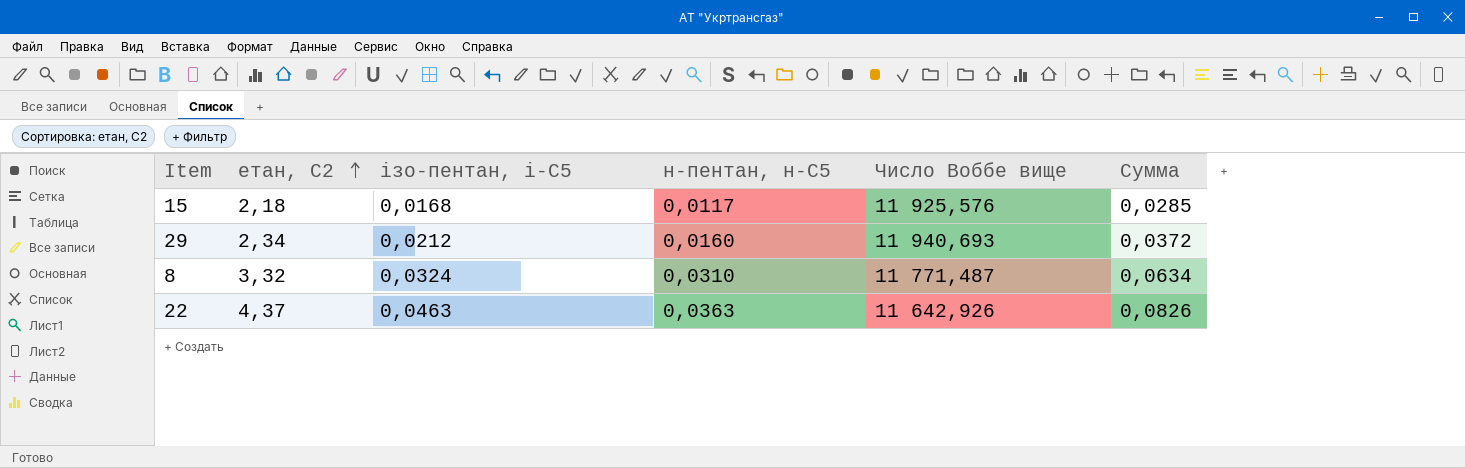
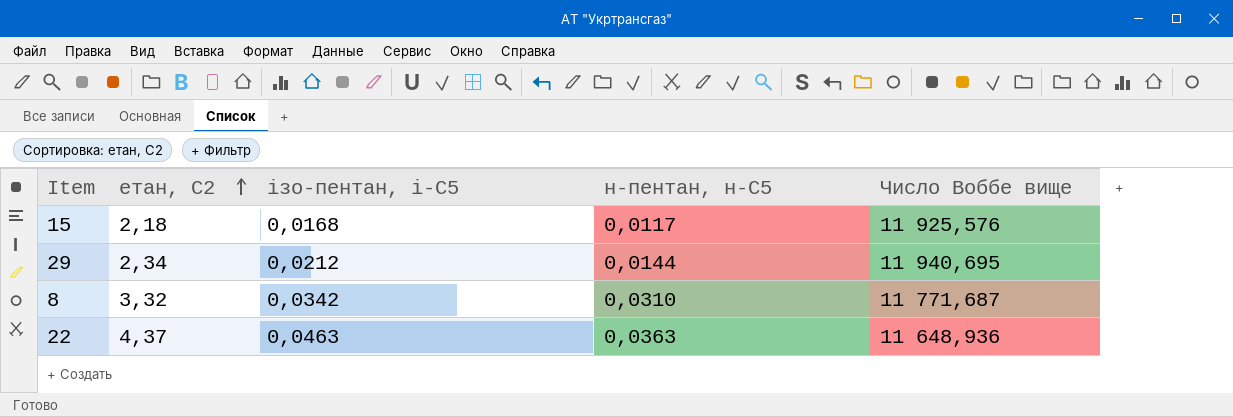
column Сумма | formula: [ізо-пентан, і-С5] + [н-пентан, н-С5] -> none
29 | н-пентан, н-С5: 0,0160 -> 0,0144
29 | Число Воббе вище: 11 940,693 -> 11 940,695
8 | ізо-пентан, і-С5: 0,0324 -> 0,0342
8 | Число Воббе вище: 11 771,487 -> 11 771,687
22 | Число Воббе вище: 11 642,926 -> 11 648,936

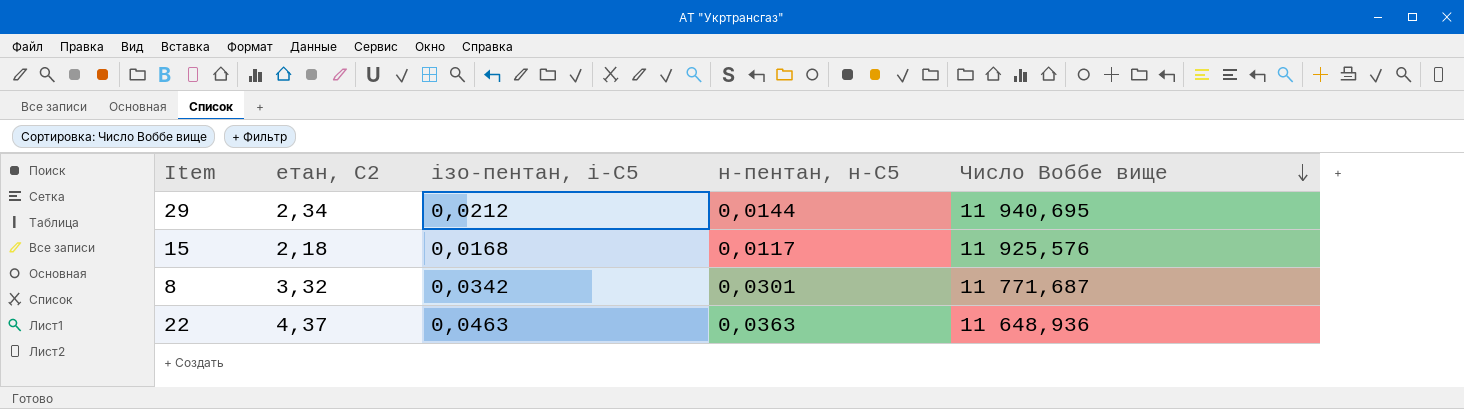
row order: етан, С2 ascending -> Число Воббе вище descending
8 | н-пентан, н-С5: 0,0310 -> 0,0301

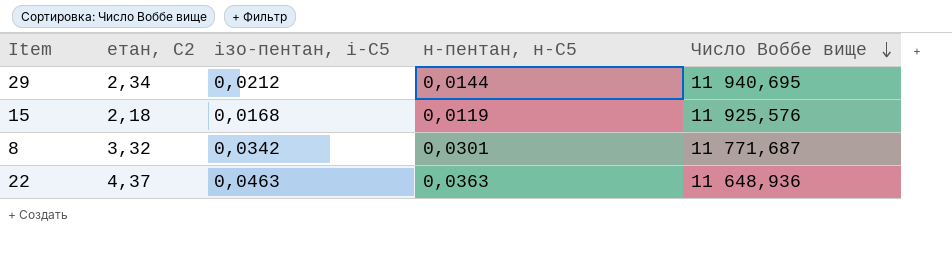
15 | н-пентан, н-С5: 0,0117 -> 0,0119

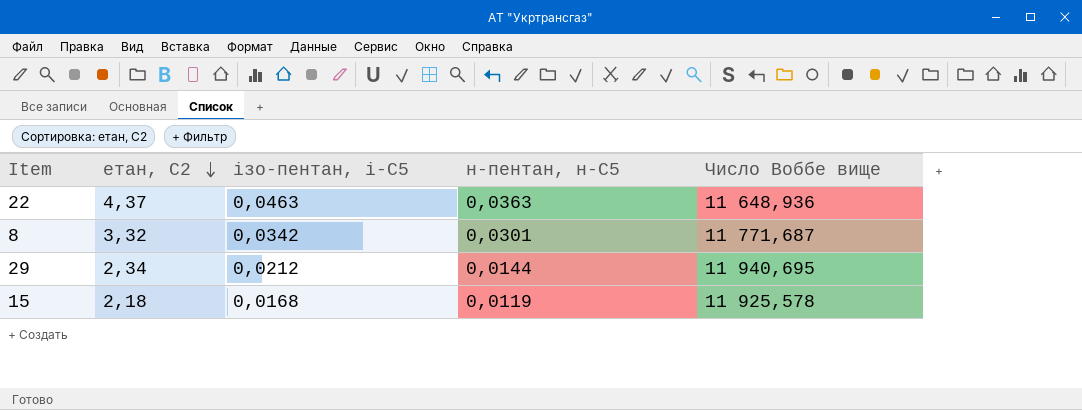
row order: Число Воббе вище descending -> етан, С2 descending
15 | Число Воббе вище: 11 925,576 -> 11 925,578

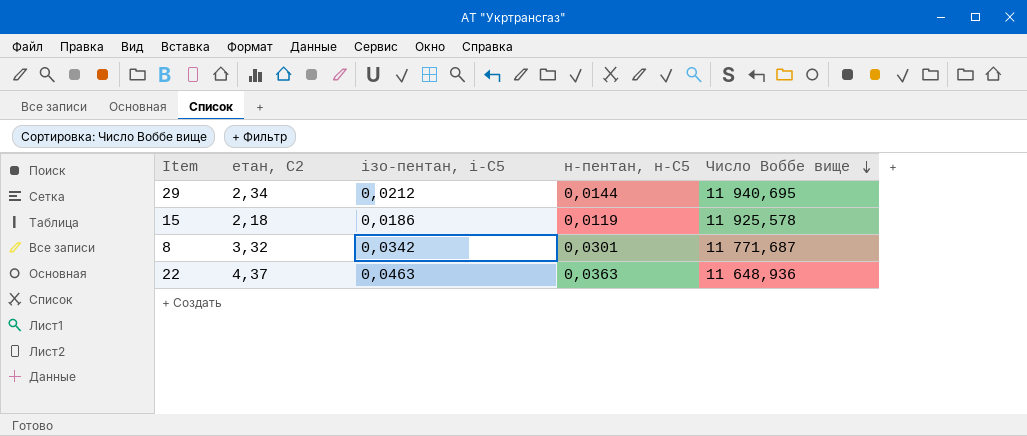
row order: етан, С2 descending -> Число Воббе вище descending
15 | ізо-пентан, і-С5: 0,0168 -> 0,0186

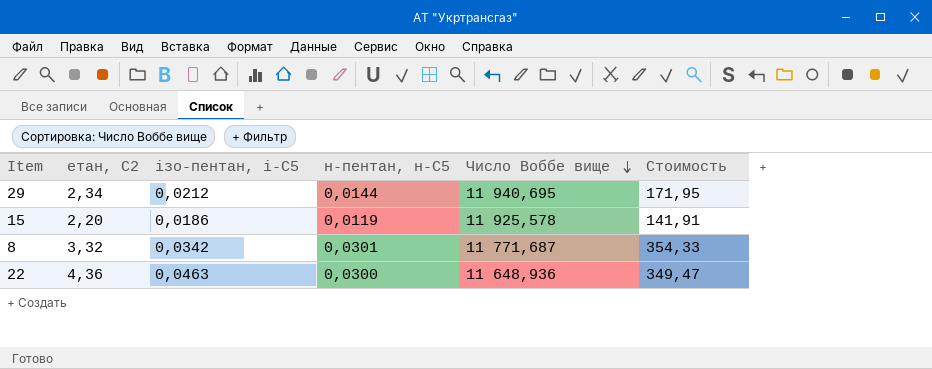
column Стоимость | formula: none -> [н-пентан, н-С5] * [Число Воббе вище]
15 | етан, С2: 2,18 -> 2,20
22 | етан, С2: 4,37 -> 4,36
22 | н-пентан, н-С5: 0,0363 -> 0,0300

